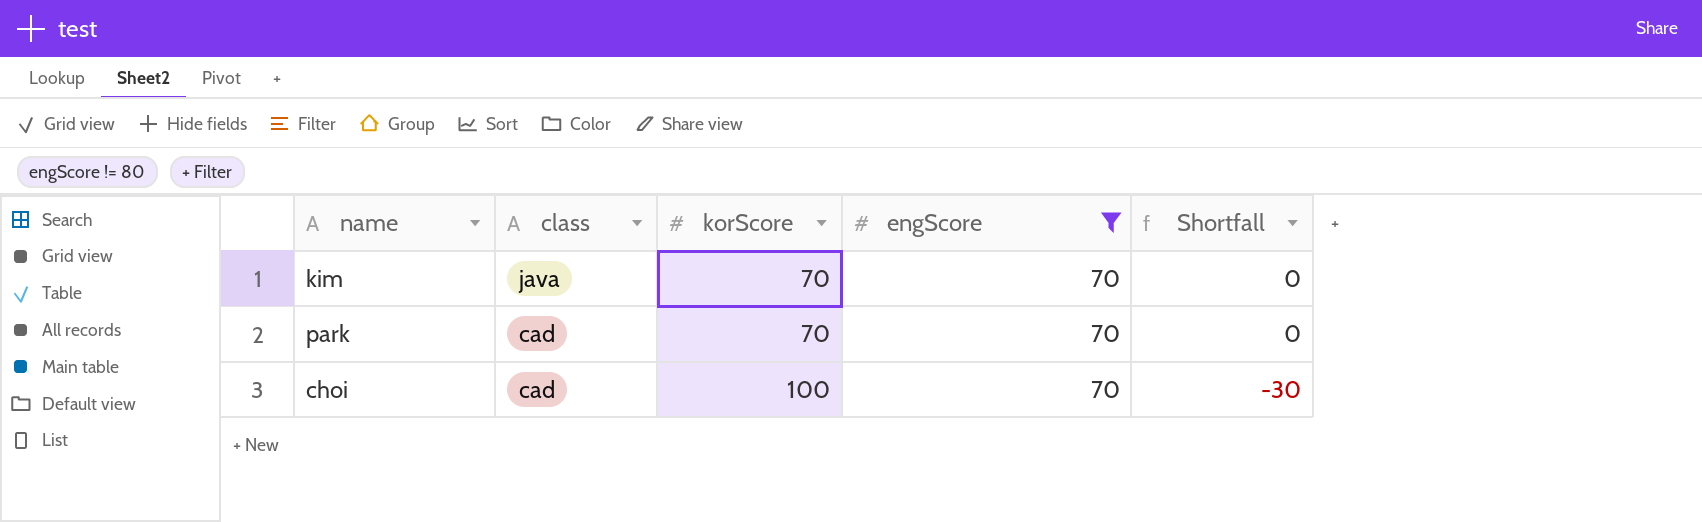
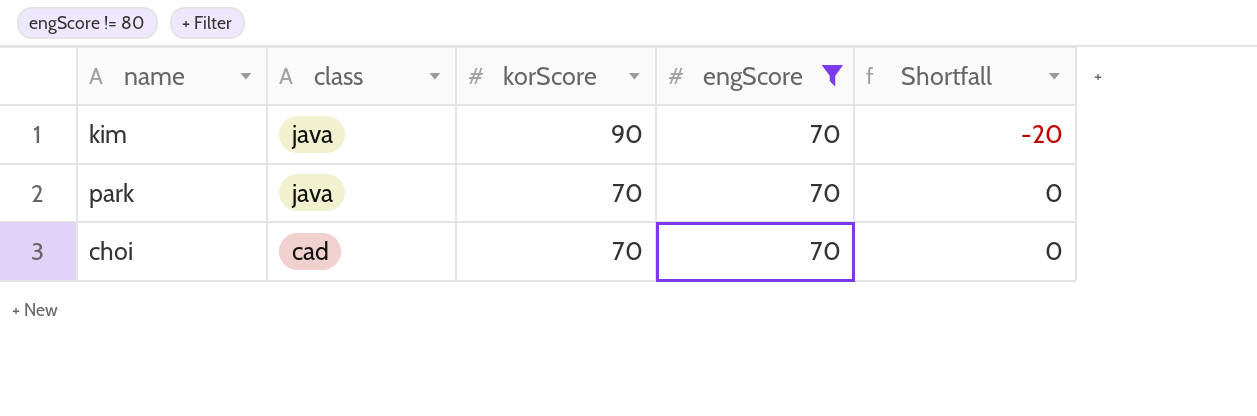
kim | korScore: 70 -> 90
kim | Shortfall: 0 -> -20
park | class: cad -> java
choi | korScore: 100 -> 70
choi | Shortfall: -30 -> 0

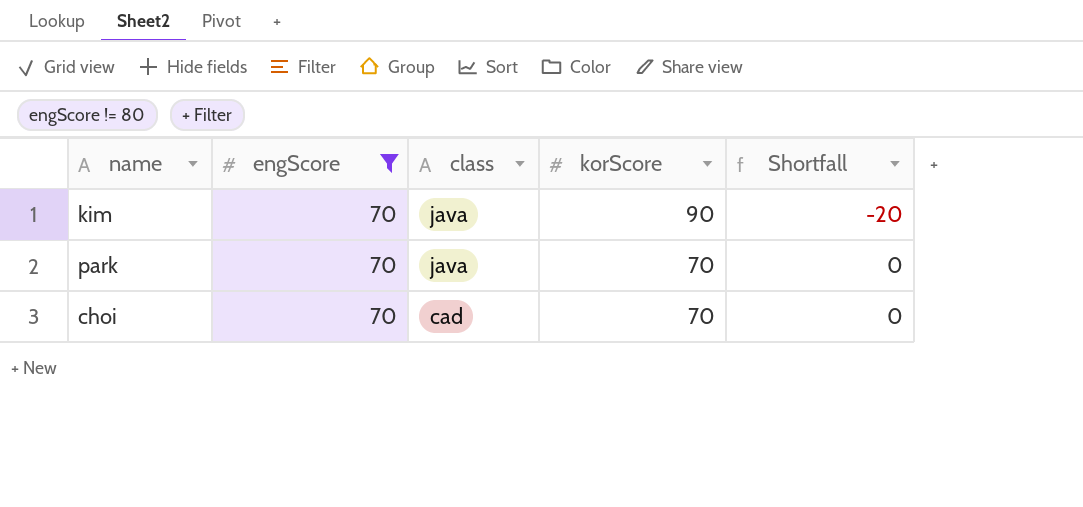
column engScore | position: 4 -> 2

